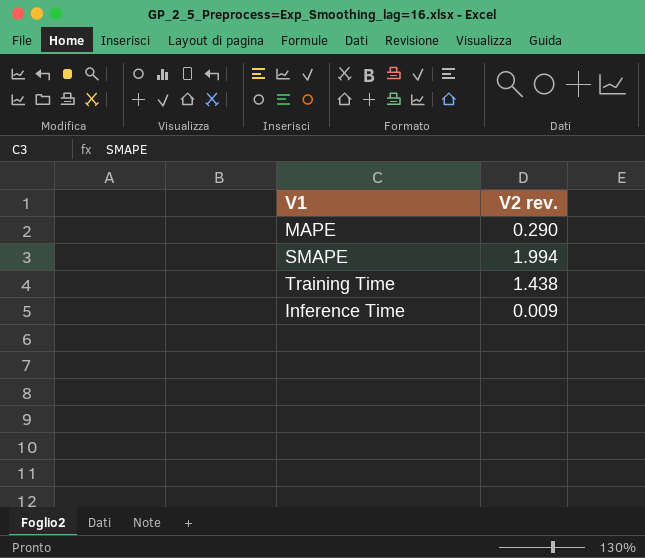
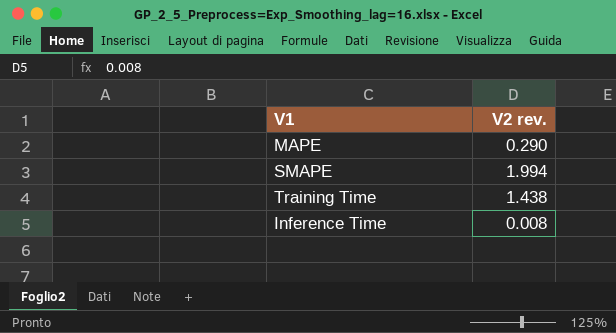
Inference Time | V2 rev.: 0.009 -> 0.008

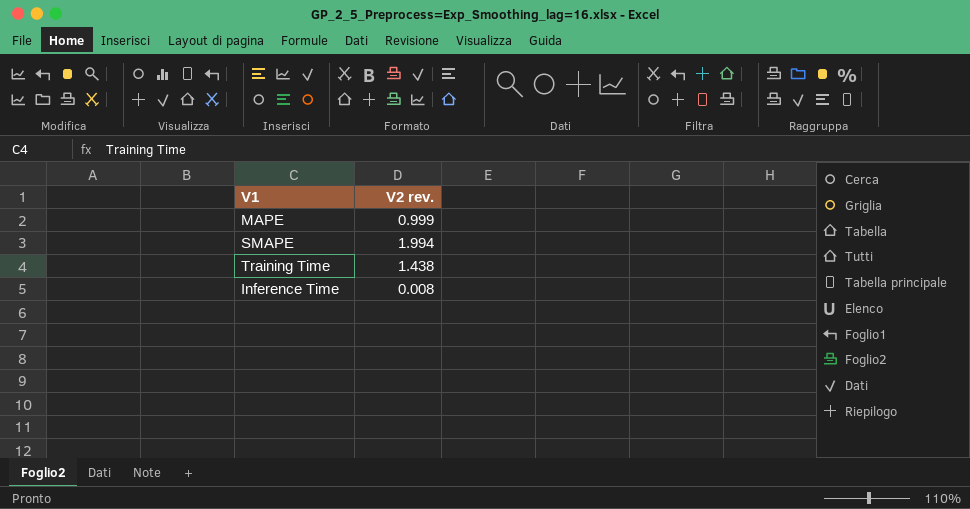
MAPE | V2 rev.: 0.290 -> 0.999

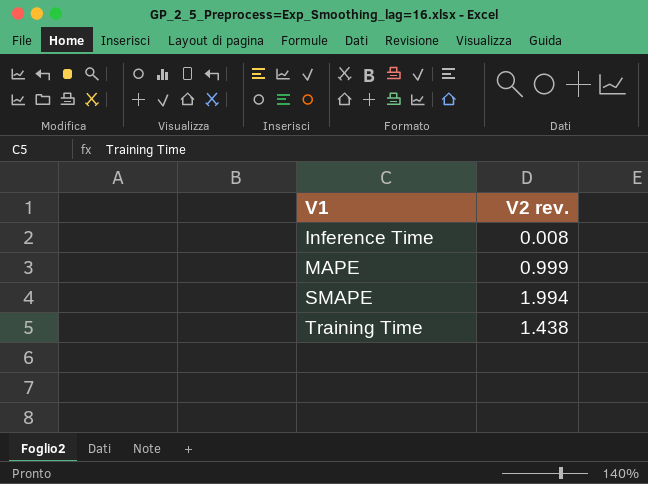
row order: none -> V1 ascending

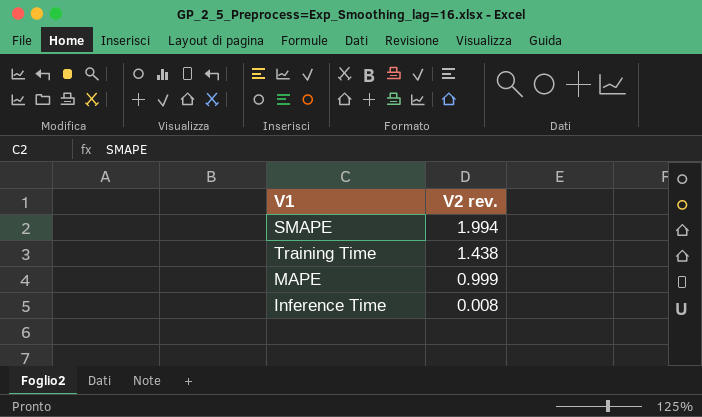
row order: V1 ascending -> V2 rev. descending

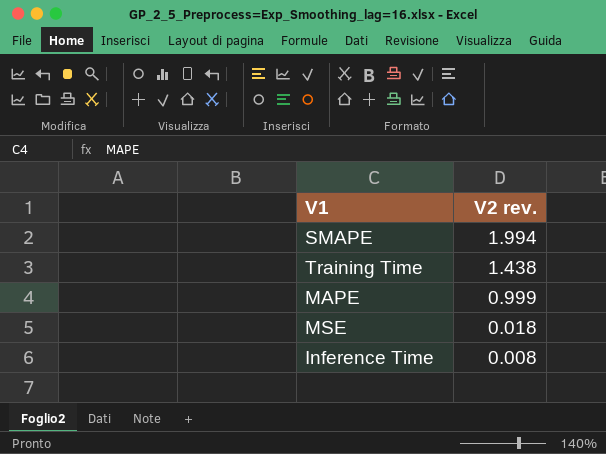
row MSE: none -> 0.018

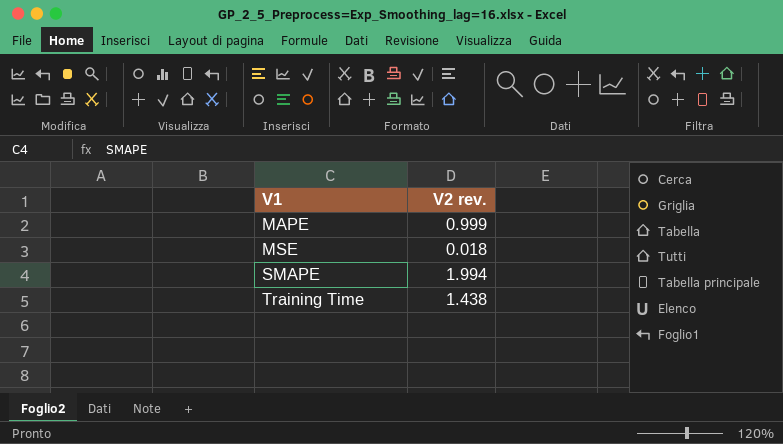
row order: V2 rev. descending -> V1 ascending
row Inference Time: 0.008 -> none

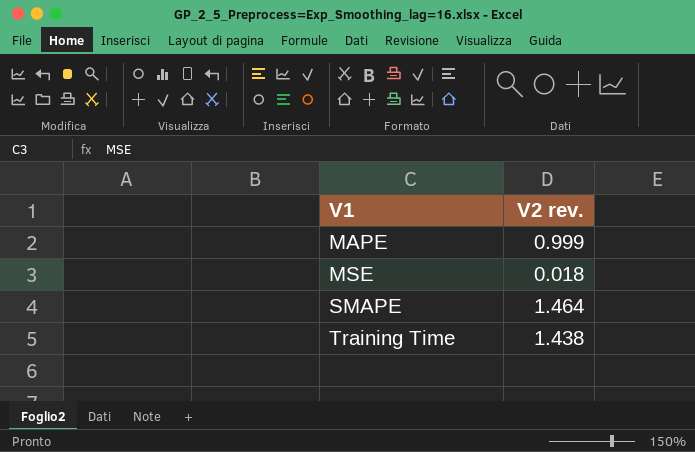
SMAPE | V2 rev.: 1.994 -> 1.464

